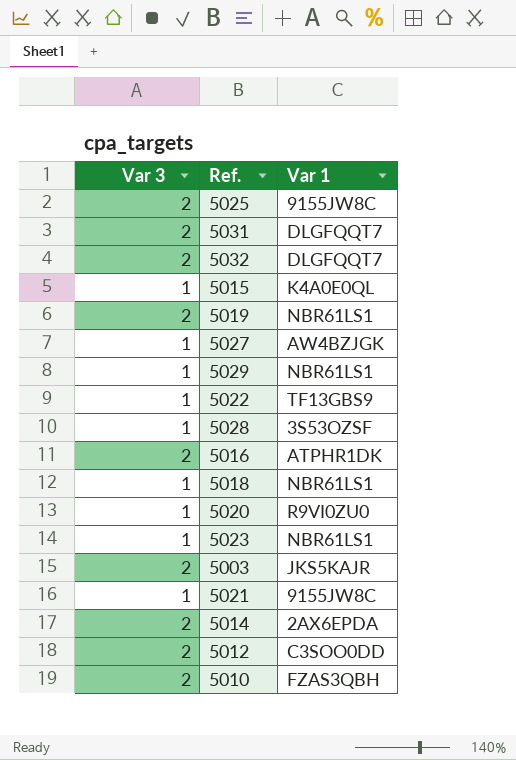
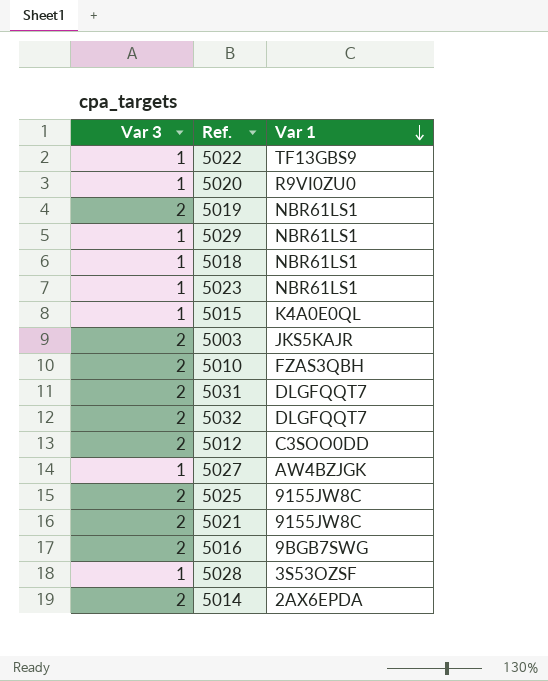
row order: none -> Var 1 descending
5021 | Var 3: 1 -> 2
5016 | Var 1: ATPHR1DK -> 9BGB7SWG

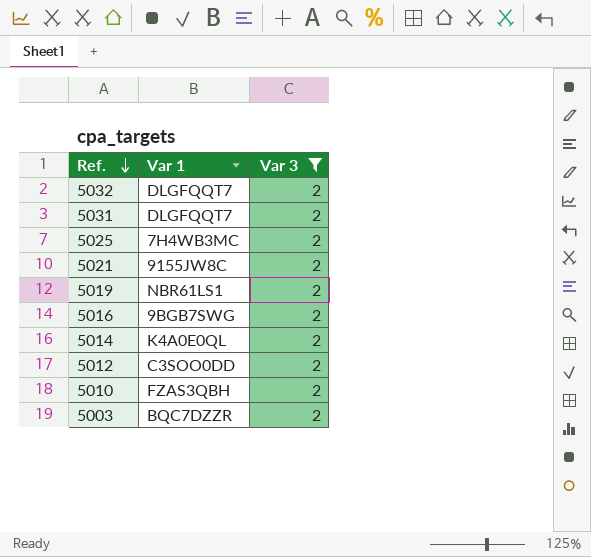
filter: none -> Var 3 = 2
row order: Var 1 descending -> Ref. descending
column Var 3 | position: 1 -> 3
5025 | Var 1: 9155JW8C -> 7H4WB3MC
5014 | Var 1: 2AX6EPDA -> K4A0E0QL
5003 | Var 1: JKS5KAJR -> BQC7DZZR

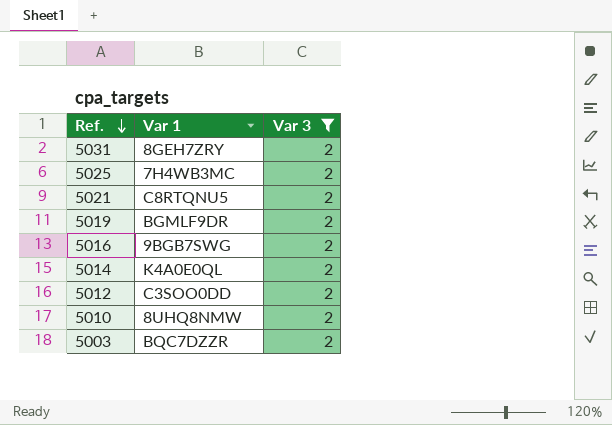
row 5032: DLGFQQT7 | 2 -> none
5031 | Var 1: DLGFQQT7 -> 8GEH7ZRY
5021 | Var 1: 9155JW8C -> C8RTQNU5
5019 | Var 1: NBR61LS1 -> BGMLF9DR
5010 | Var 1: FZAS3QBH -> 8UHQ8NMW

